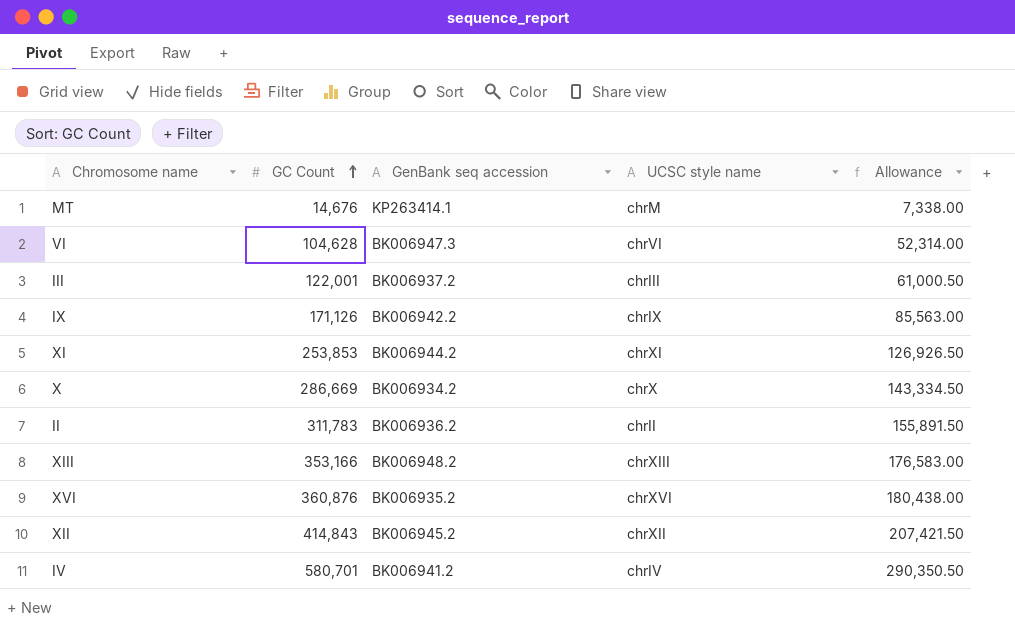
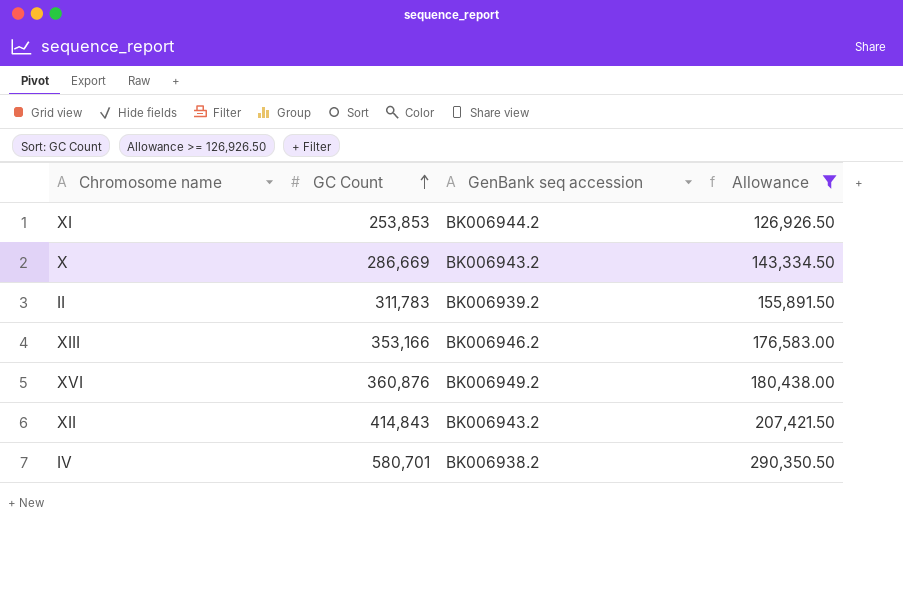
filter: none -> Allowance >= 126,926.50
column UCSC style name | position: 4 -> none
X | GenBank seq accession: BK006934.2 -> BK006943.2
II | GenBank seq accession: BK006936.2 -> BK006939.2
XIII | GenBank seq accession: BK006948.2 -> BK006946.2
XVI | GenBank seq accession: BK006935.2 -> BK006949.2
XII | GenBank seq accession: BK006945.2 -> BK006943.2
IV | GenBank seq accession: BK006941.2 -> BK006938.2

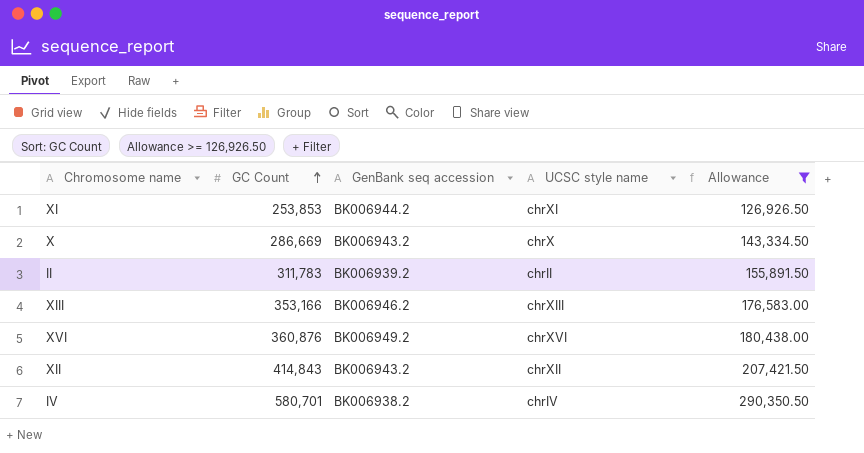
column UCSC style name | position: none -> 4

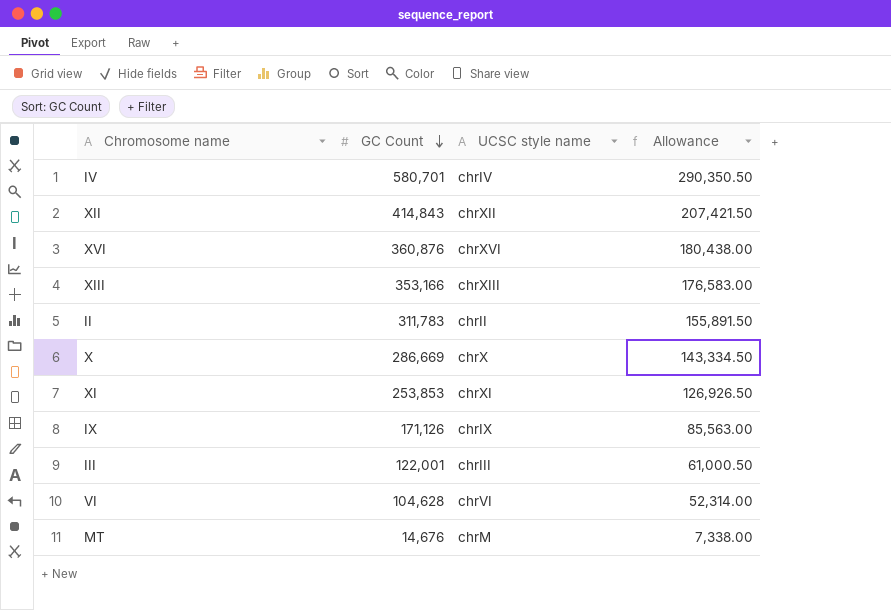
filter: Allowance >= 126,926.50 -> none
row order: GC Count ascending -> GC Count descending
column GenBank seq accession | position: 3 -> none

